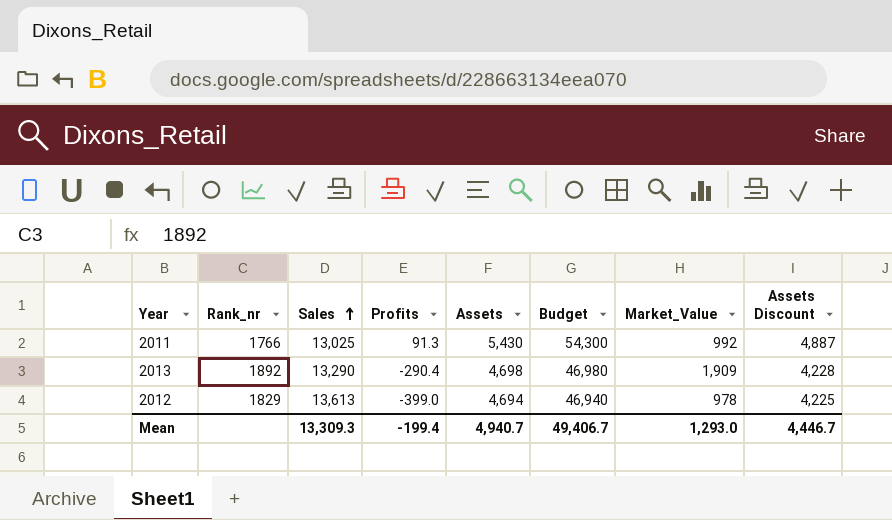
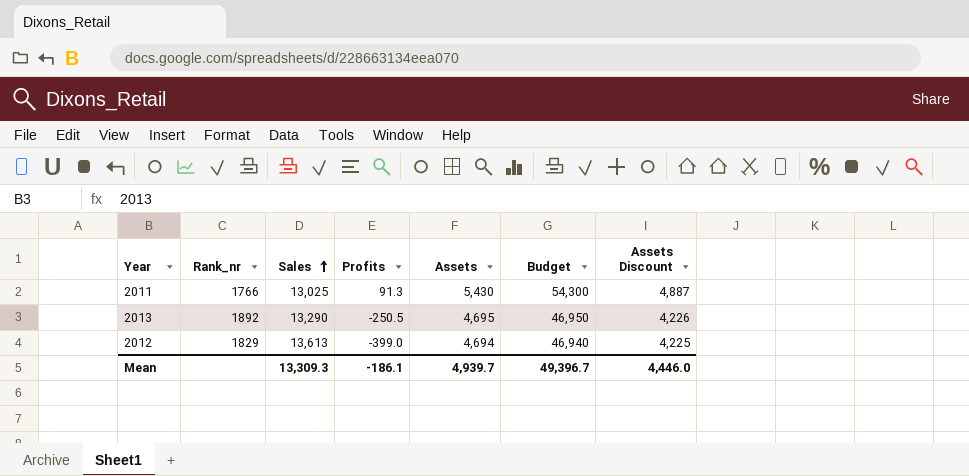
column Market_Value | position: 7 -> none
2013 | Profits: -290.4 -> -250.5
2013 | Assets: 4,698 -> 4,695
2013 | Budget: 46,980 -> 46,950
2013 | Assets Discount: 4,228 -> 4,226
Mean | Profits: -199.4 -> -186.1
Mean | Assets: 4,940.7 -> 4,939.7
Mean | Budget: 49,406.7 -> 49,396.7
Mean | Assets Discount: 4,446.7 -> 4,446.0

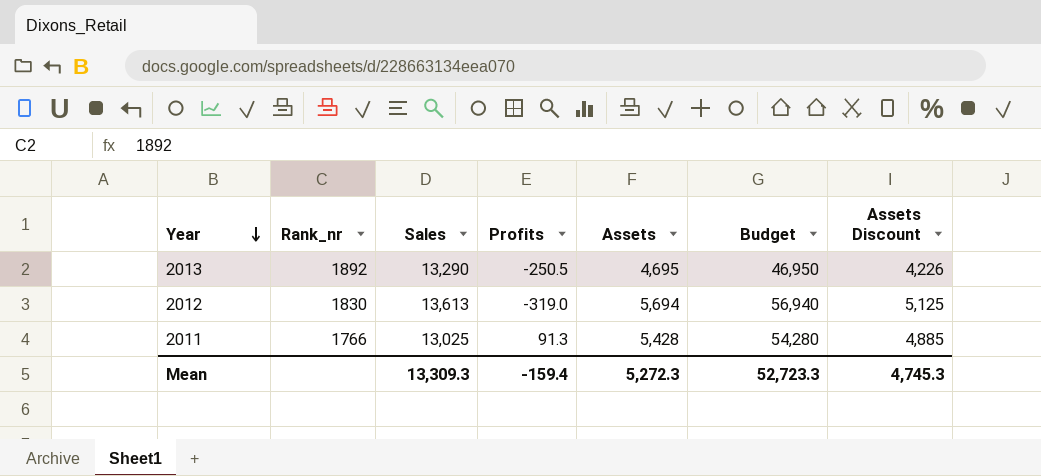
row order: Sales ascending -> Year descending
2012 | Rank_nr: 1829 -> 1830
2012 | Profits: -399.0 -> -319.0
2012 | Assets: 4,694 -> 5,694
2012 | Budget: 46,940 -> 56,940
2012 | Assets Discount: 4,225 -> 5,125
2011 | Assets: 5,430 -> 5,428
2011 | Budget: 54,300 -> 54,280
2011 | Assets Discount: 4,887 -> 4,885
Mean | Profits: -186.1 -> -159.4
Mean | Assets: 4,939.7 -> 5,272.3
Mean | Budget: 49,396.7 -> 52,723.3
Mean | Assets Discount: 4,446.0 -> 4,745.3

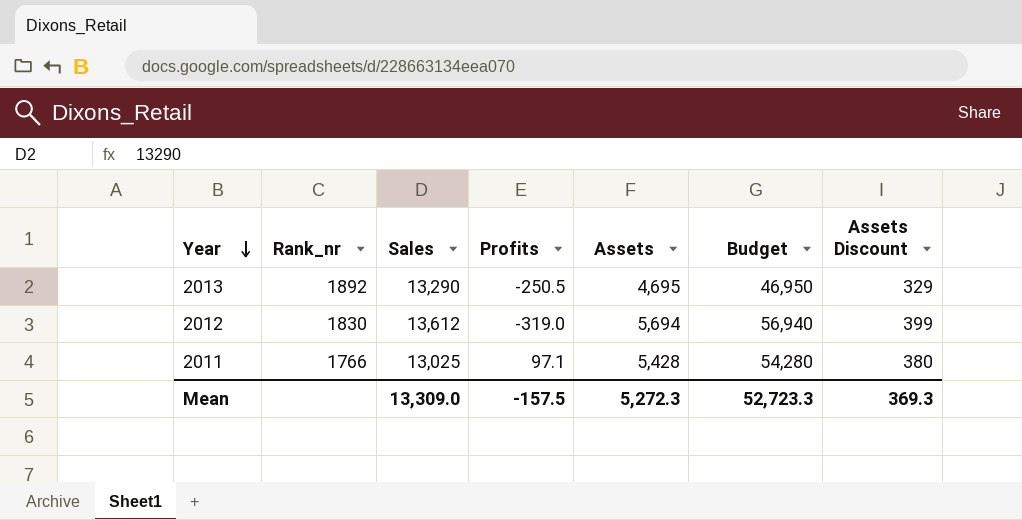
column Assets Discount | formula: [Assets] * 0.9 -> [Assets] * 0.07
2012 | Sales: 13,613 -> 13,612
2011 | Profits: 91.3 -> 97.1
Mean | Sales: 13,309.3 -> 13,309.0
Mean | Profits: -159.4 -> -157.5
Mean | Assets Discount: 4,745.3 -> 369.3

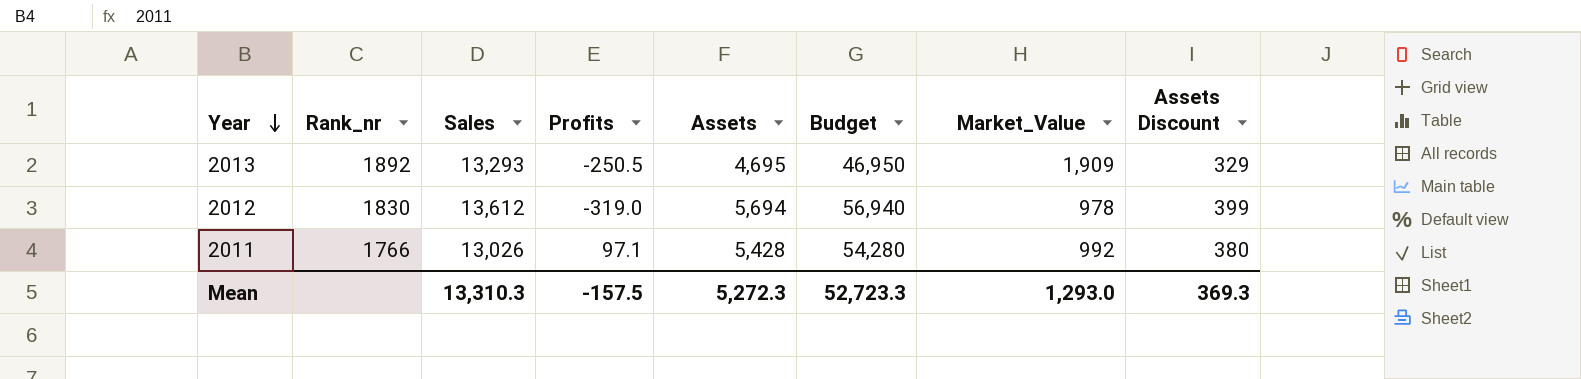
column Market_Value | position: none -> 7
2013 | Sales: 13,290 -> 13,293
2011 | Sales: 13,025 -> 13,026
Mean | Sales: 13,309.0 -> 13,310.3

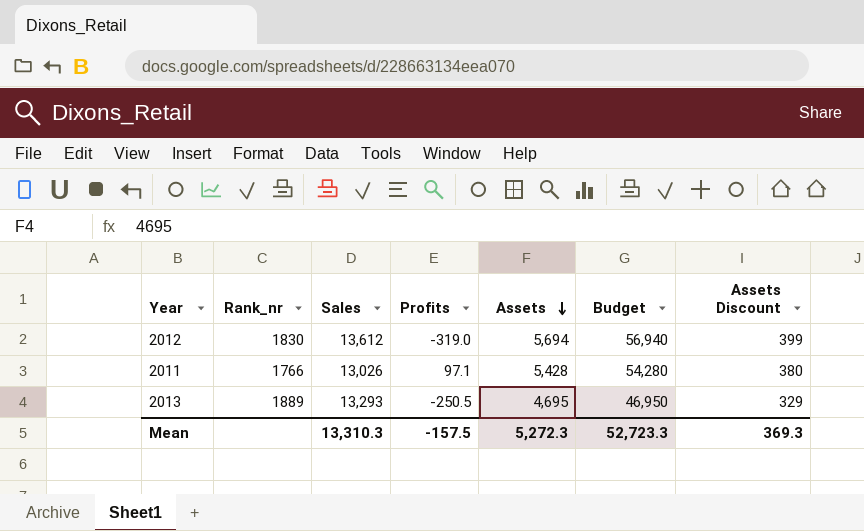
row order: Year descending -> Assets descending
column Market_Value | position: 7 -> none
2013 | Rank_nr: 1892 -> 1889

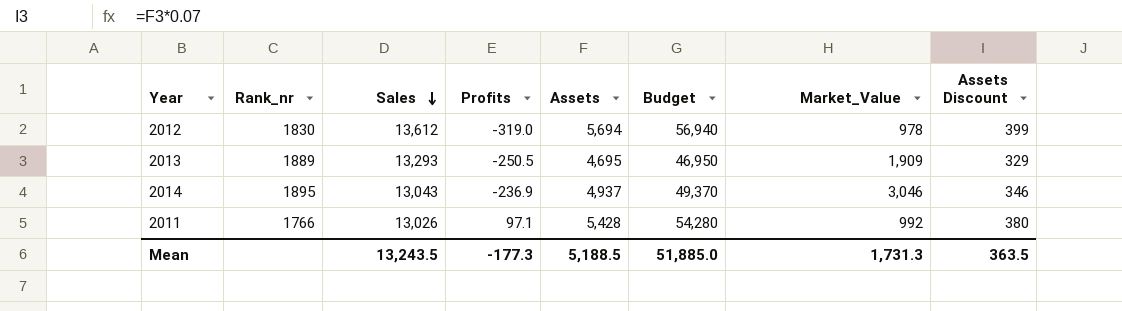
row order: Assets descending -> Sales descending
column Market_Value | position: none -> 7
row 2014: none -> 1895 | 13,043 | -236.9 | 4,937 | 49,370 | 3,046 | 346
Mean | Sales: 13,310.3 -> 13,243.5
Mean | Profits: -157.5 -> -177.3
Mean | Assets: 5,272.3 -> 5,188.5
Mean | Budget: 52,723.3 -> 51,885.0
Mean | Assets Discount: 369.3 -> 363.5

